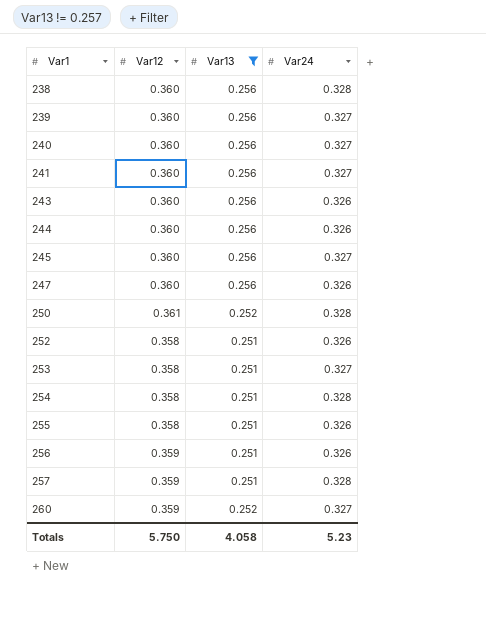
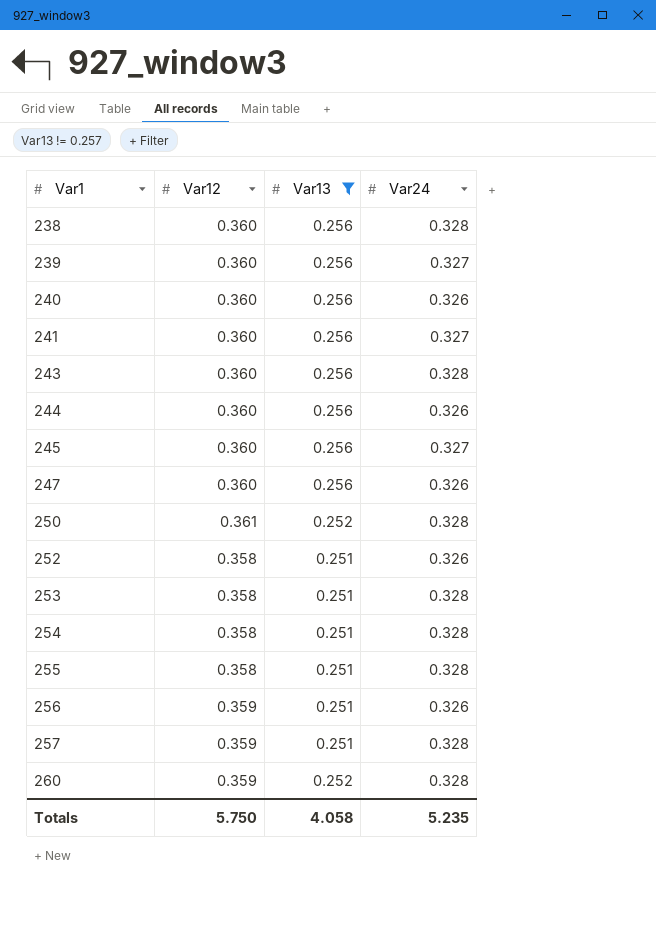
240 | Var24: 0.327 -> 0.326
243 | Var24: 0.326 -> 0.328
253 | Var24: 0.327 -> 0.328
255 | Var24: 0.326 -> 0.328
260 | Var24: 0.327 -> 0.328
Totals | Var24: 5.23 -> 5.235

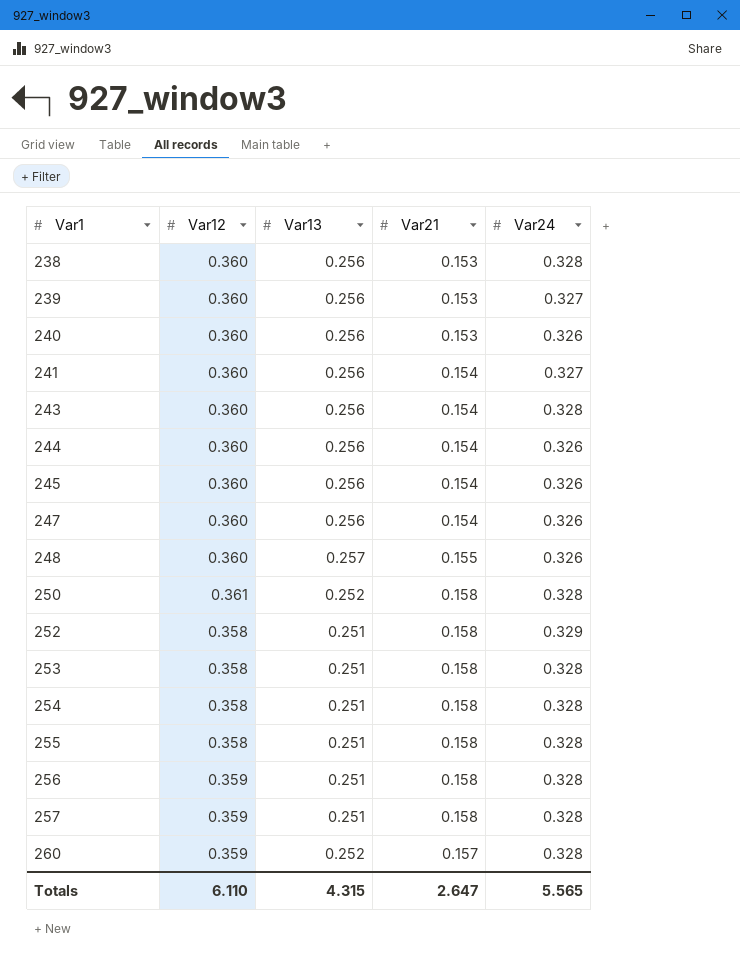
filter: Var13 != 0.257 -> none
column Var21 | position: none -> 4
245 | Var24: 0.327 -> 0.326
252 | Var24: 0.326 -> 0.329
256 | Var24: 0.326 -> 0.328
Totals | Var12: 5.750 -> 6.110
Totals | Var13: 4.058 -> 4.315
Totals | Var24: 5.235 -> 5.565

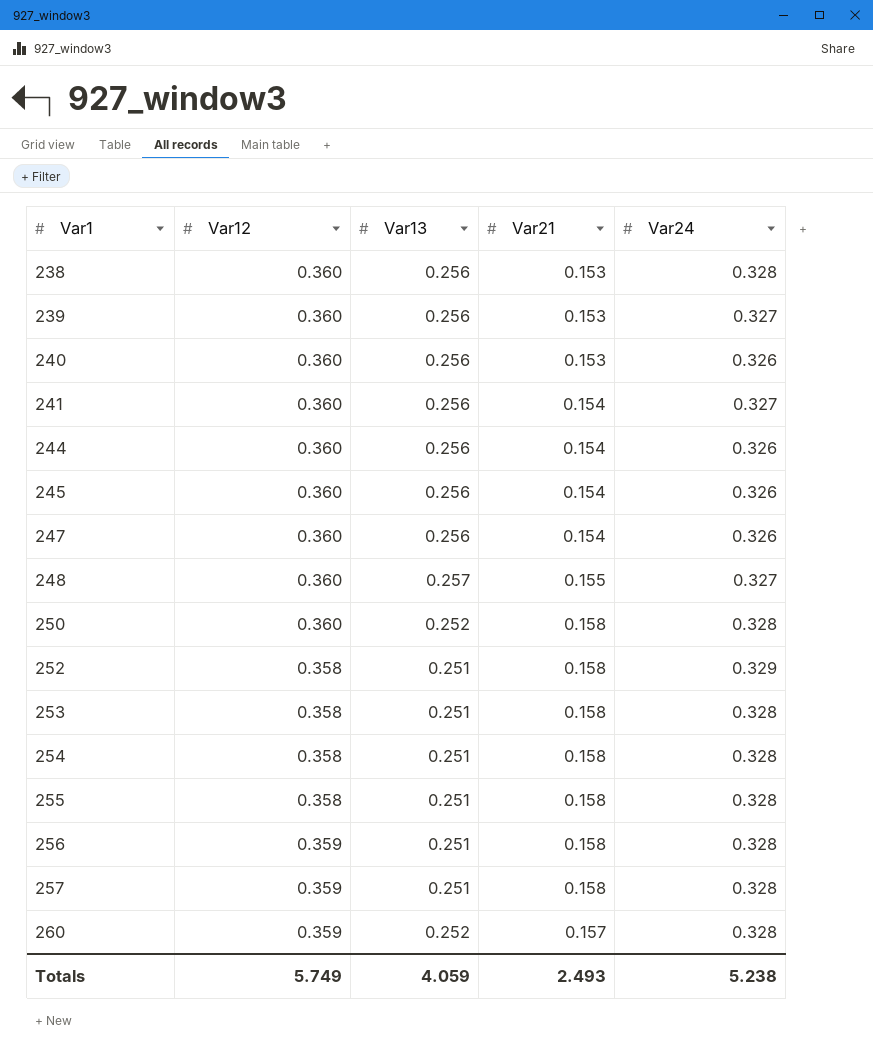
row 243: 0.360 | 0.256 | 0.154 | 0.328 -> none
248 | Var24: 0.326 -> 0.327
250 | Var12: 0.361 -> 0.360
Totals | Var12: 6.110 -> 5.749
Totals | Var13: 4.315 -> 4.059
Totals | Var21: 2.647 -> 2.493
Totals | Var24: 5.565 -> 5.238

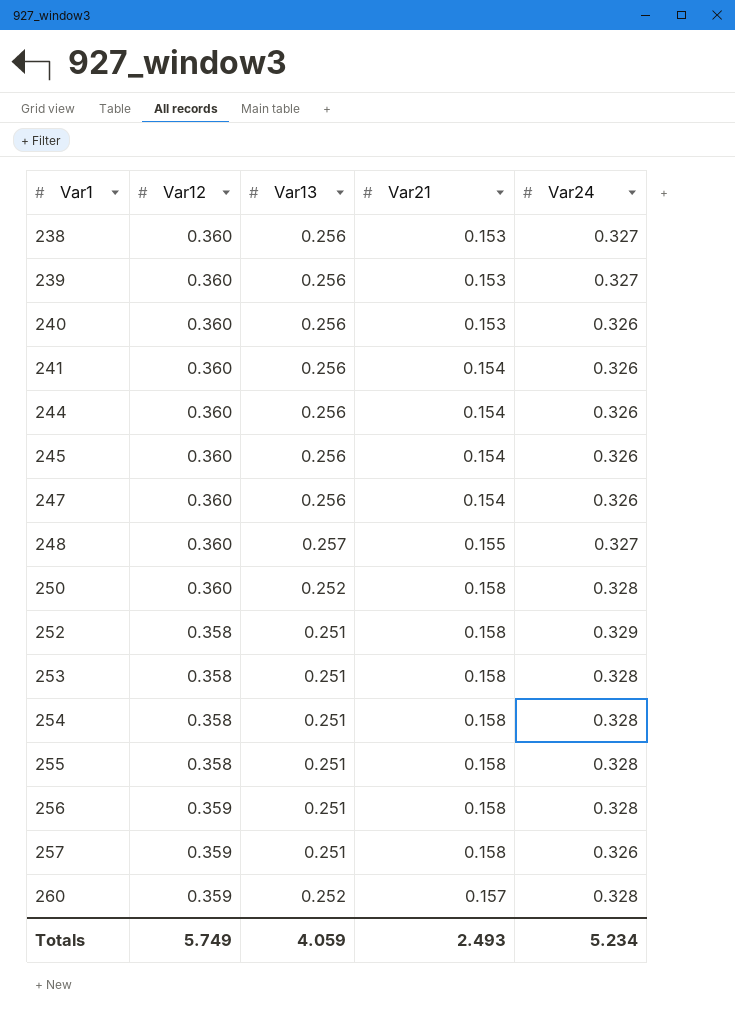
238 | Var24: 0.328 -> 0.327
241 | Var24: 0.327 -> 0.326
257 | Var24: 0.328 -> 0.326
Totals | Var24: 5.238 -> 5.234

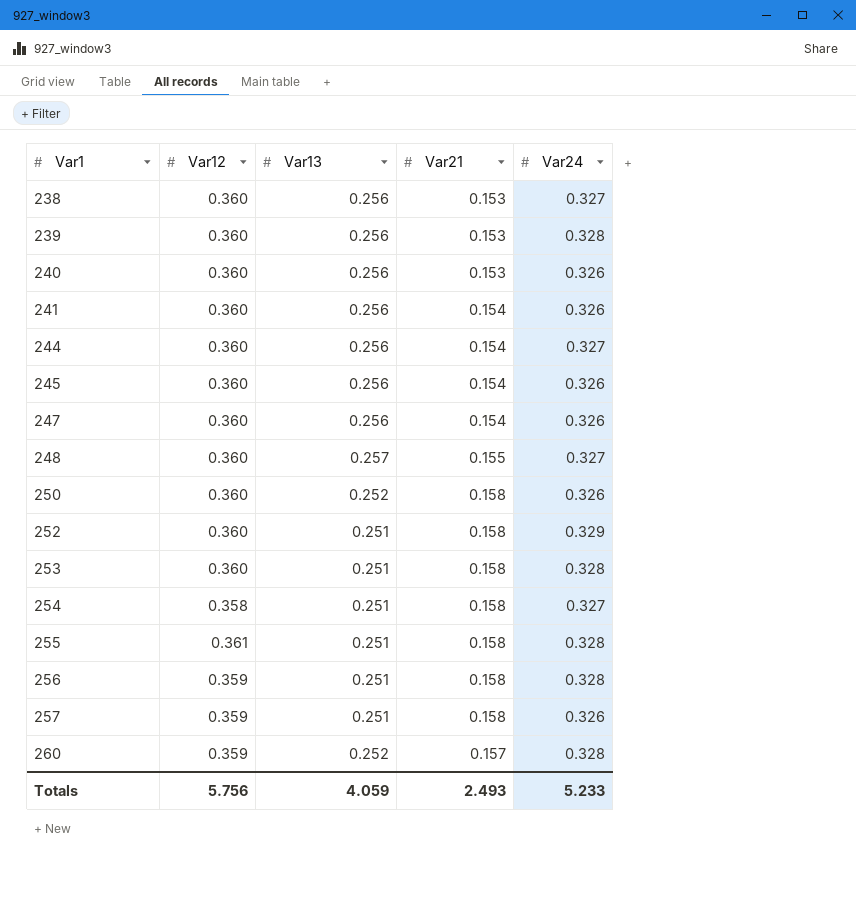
239 | Var24: 0.327 -> 0.328
244 | Var24: 0.326 -> 0.327
250 | Var24: 0.328 -> 0.326
252 | Var12: 0.358 -> 0.360
253 | Var12: 0.358 -> 0.360
254 | Var24: 0.328 -> 0.327
255 | Var12: 0.358 -> 0.361
Totals | Var12: 5.749 -> 5.756
Totals | Var24: 5.234 -> 5.233

